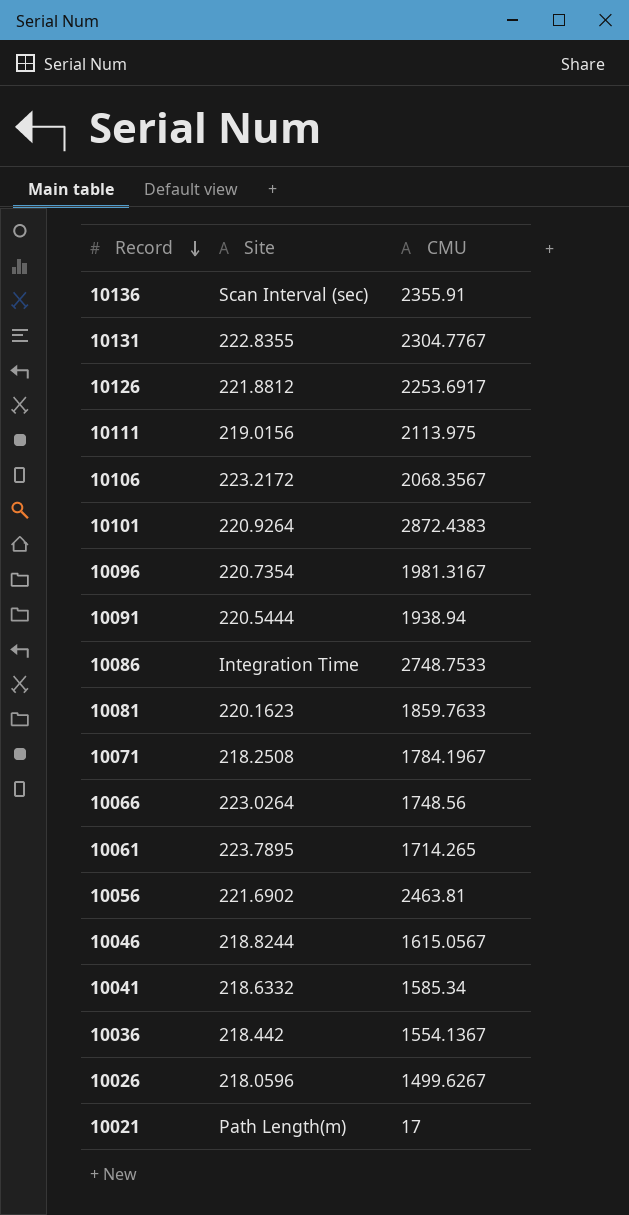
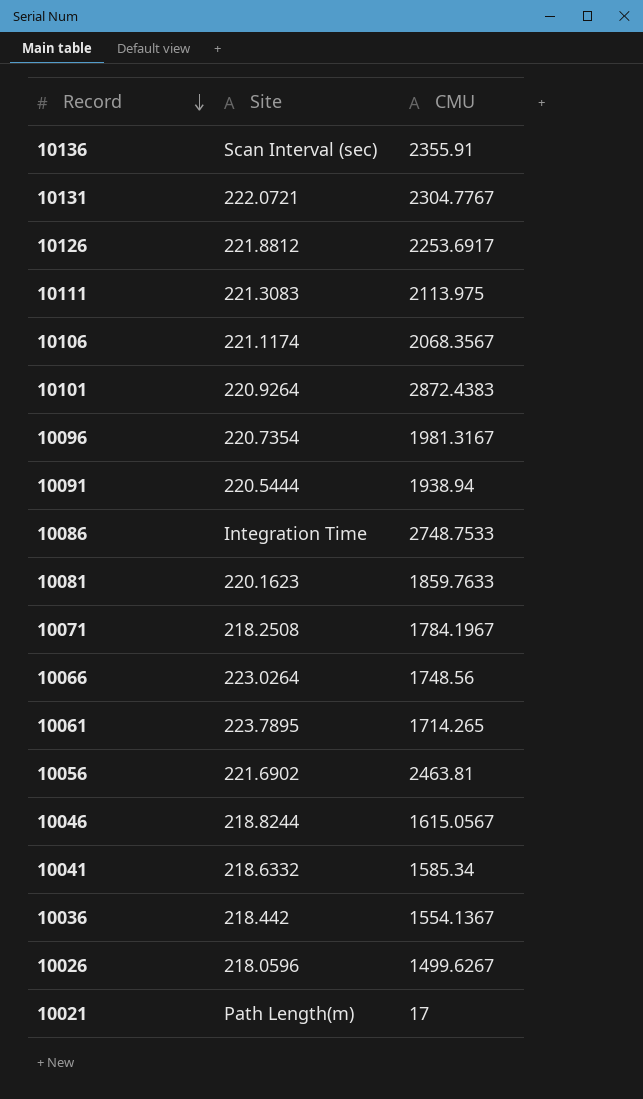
10131 | Site: 222.8355 -> 222.0721
10111 | Site: 219.0156 -> 221.3083
10106 | Site: 223.2172 -> 221.1174

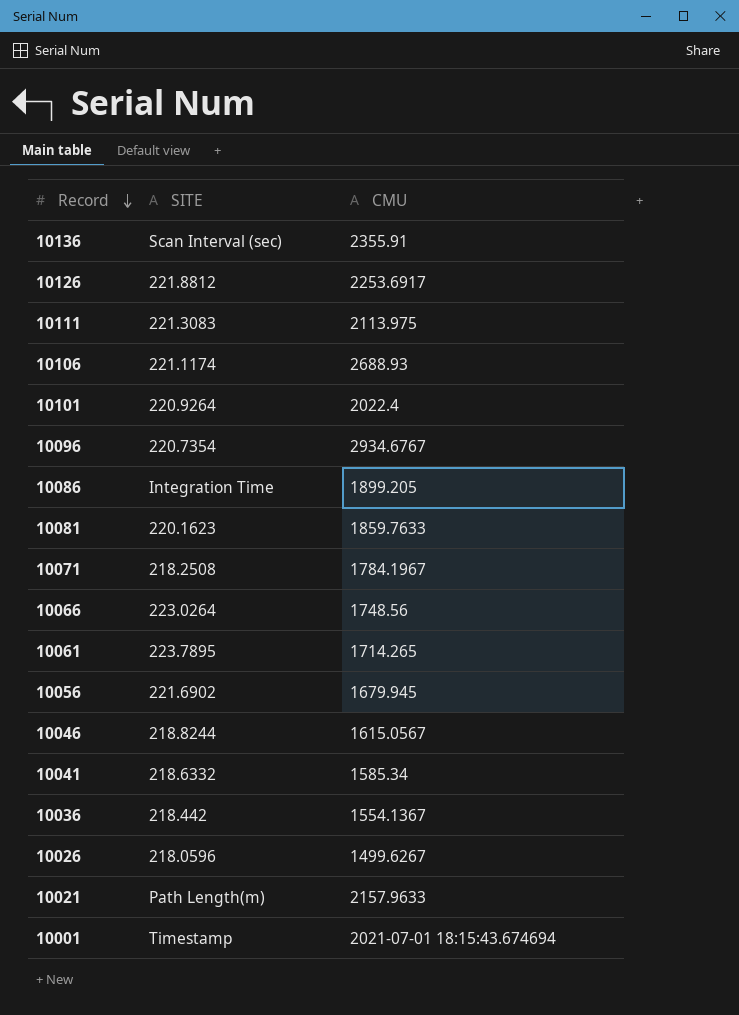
column name: Site -> SITE
row 10131: 222.0721 | 2304.7767 -> none
row 10091: 220.5444 | 1938.94 -> none
10106 | CMU: 2068.3567 -> 2688.93
10101 | CMU: 2872.4383 -> 2022.4
10096 | CMU: 1981.3167 -> 2934.6767
10086 | CMU: 2748.7533 -> 1899.205
10056 | CMU: 2463.81 -> 1679.945
10021 | CMU: 17 -> 2157.9633
row 10001: none -> Timestamp | 2021-07-01 18:15:43.674694

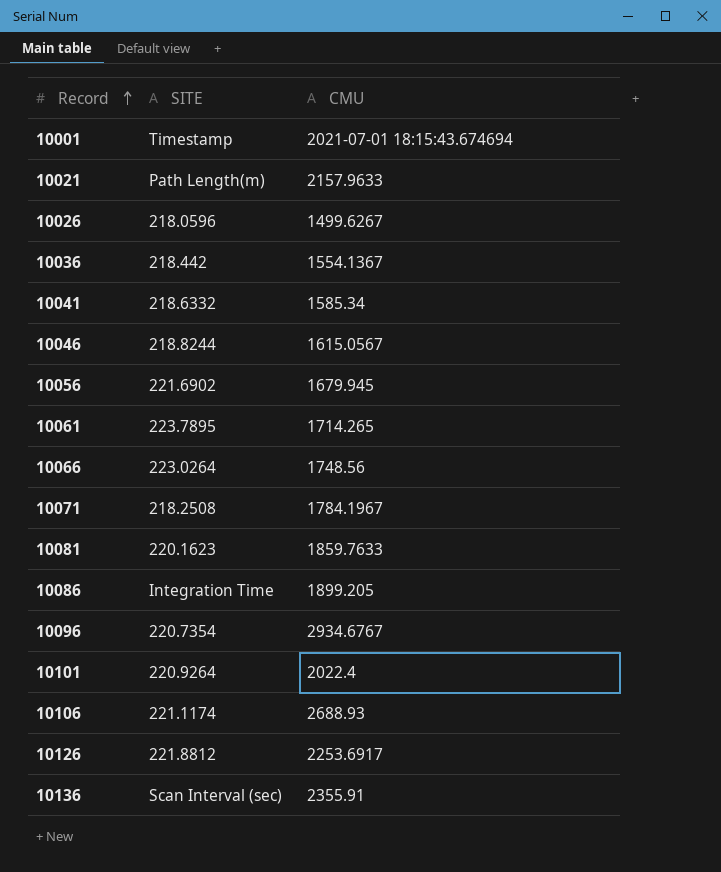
row order: Record descending -> Record ascending
row 10111: 221.3083 | 2113.975 -> none

